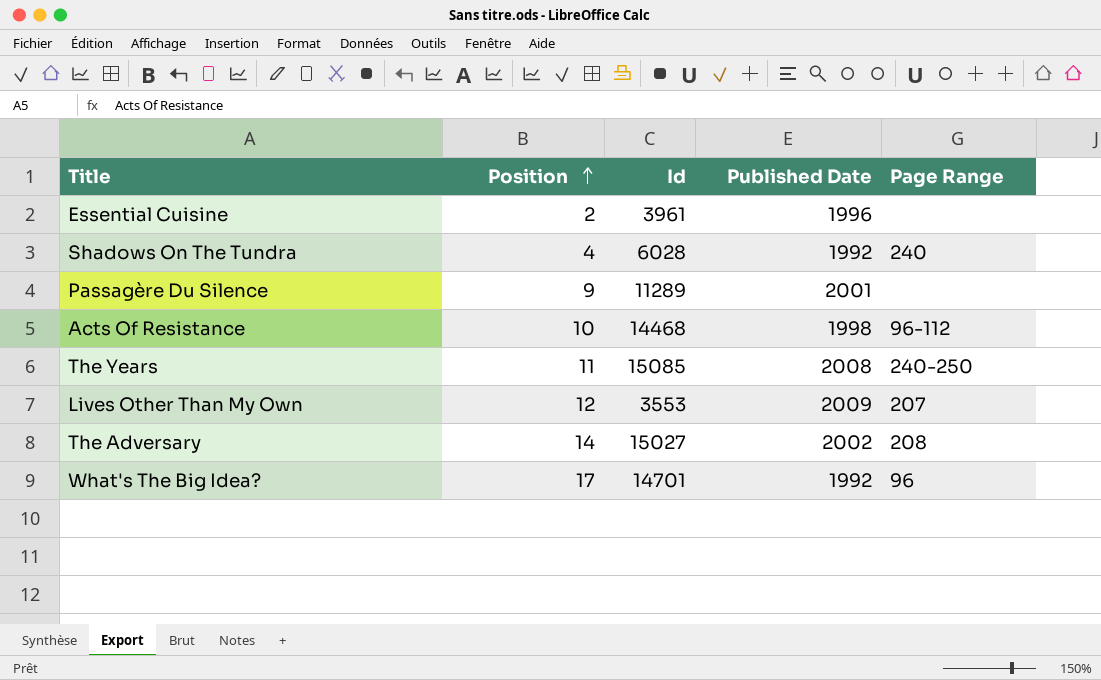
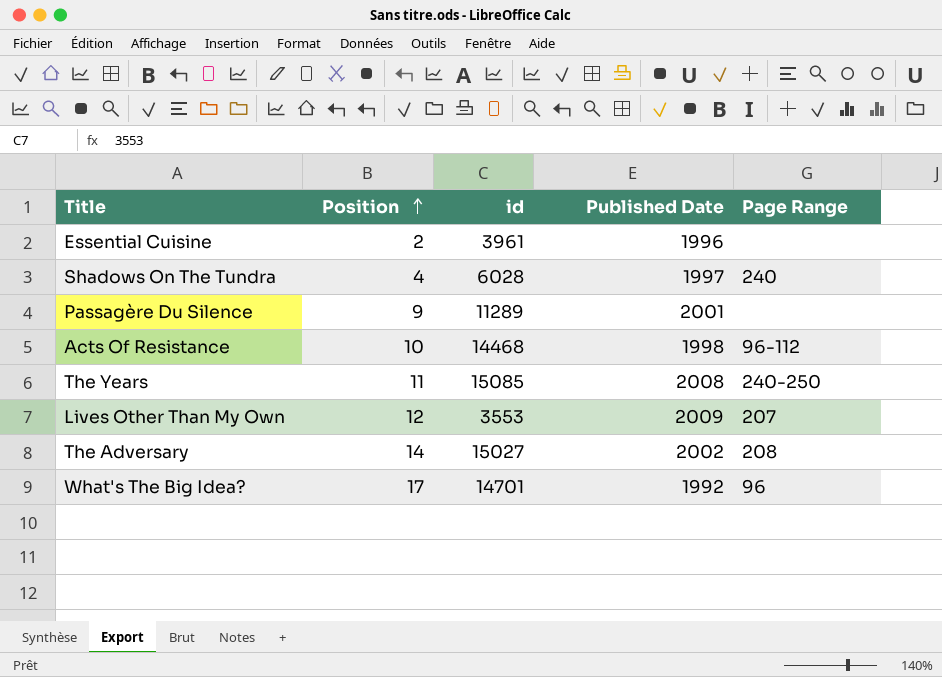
column name: Id -> id
Shadows On The Tundra | Published Date: 1992 -> 1997

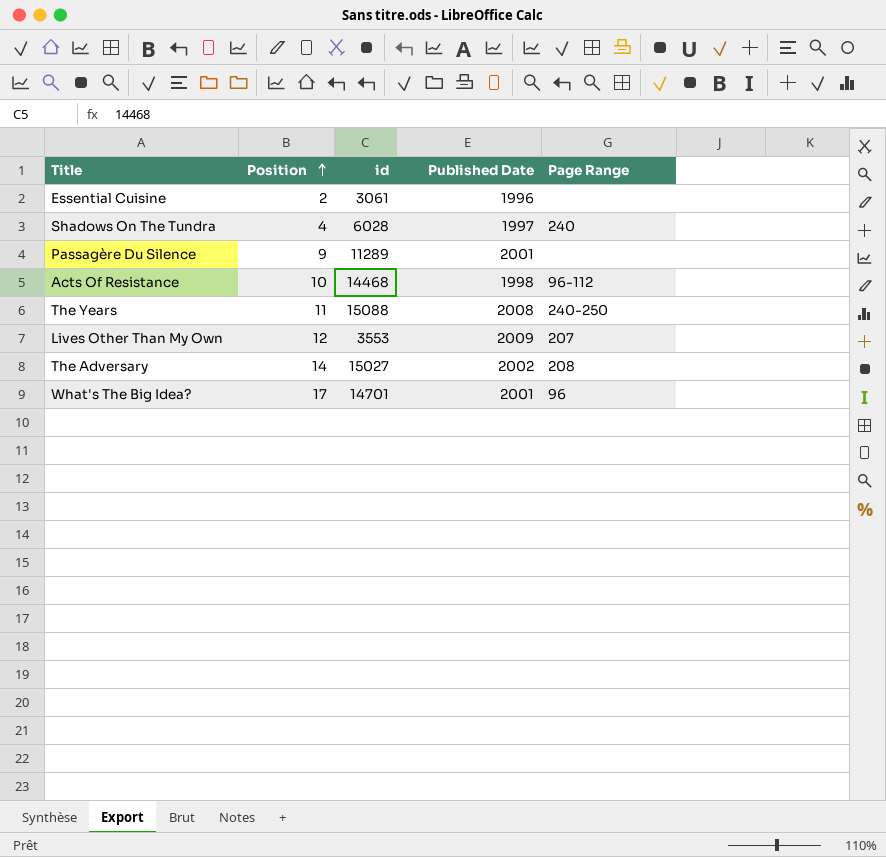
Essential Cuisine | id: 3961 -> 3061
The Years | id: 15085 -> 15088
What's The Big Idea? | Published Date: 1992 -> 2001

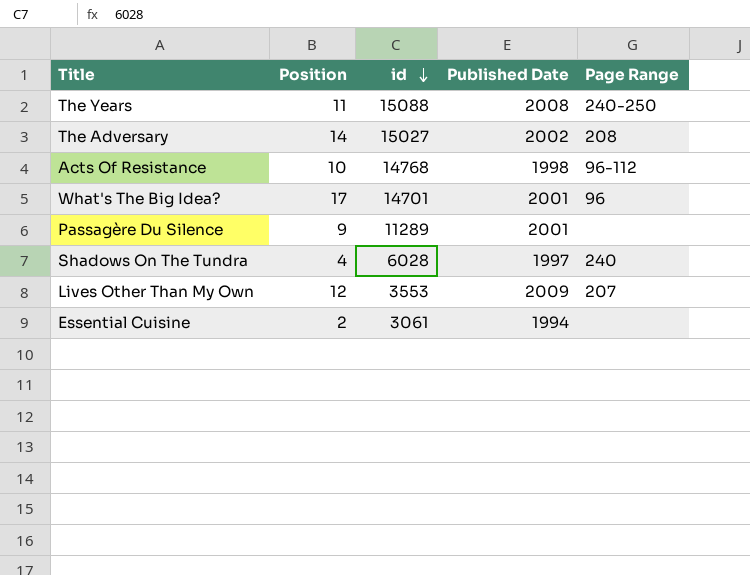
row order: Position ascending -> id descending
Acts Of Resistance | id: 14468 -> 14768
Essential Cuisine | Published Date: 1996 -> 1994

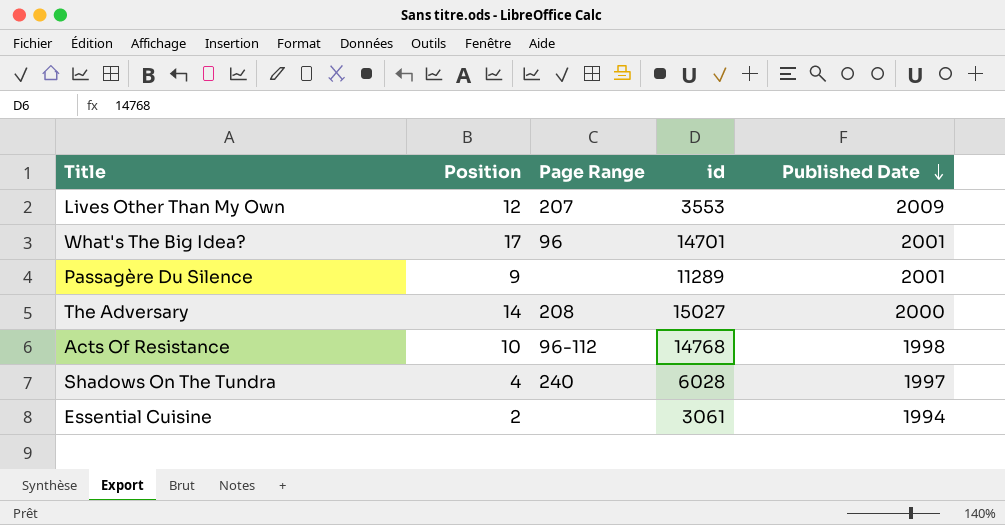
row order: id descending -> Published Date descending
column Page Range | position: 5 -> 3
row The Years: 11 | 15088 | 2008 | 240-250 -> none
The Adversary | Published Date: 2002 -> 2000

